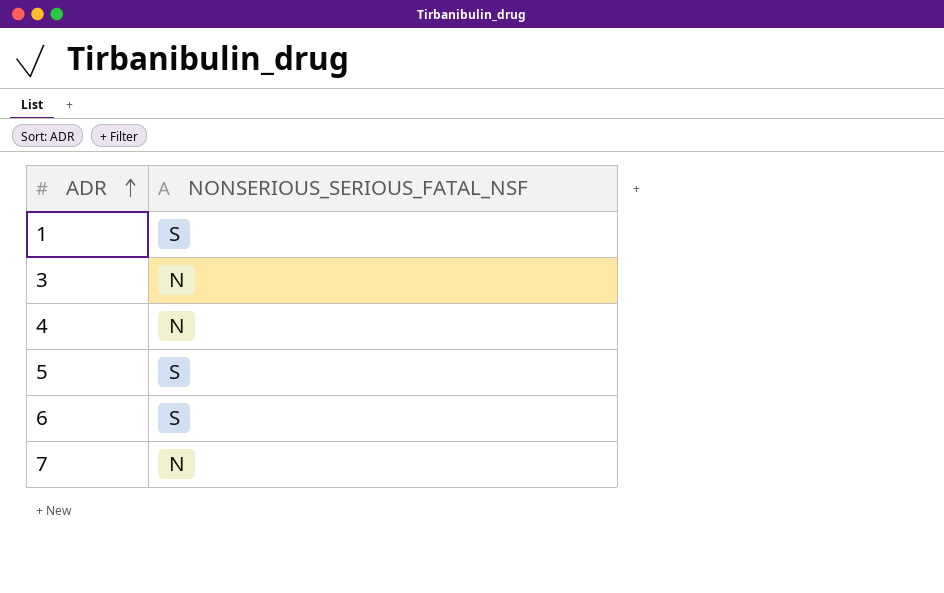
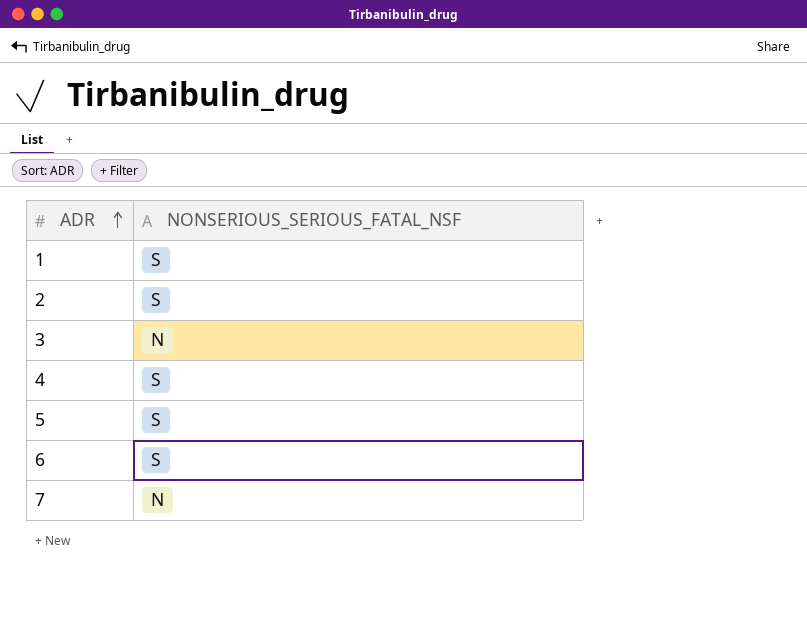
row 2: none -> S
4 | NONSERIOUS_SERIOUS_FATAL_NSF: N -> S

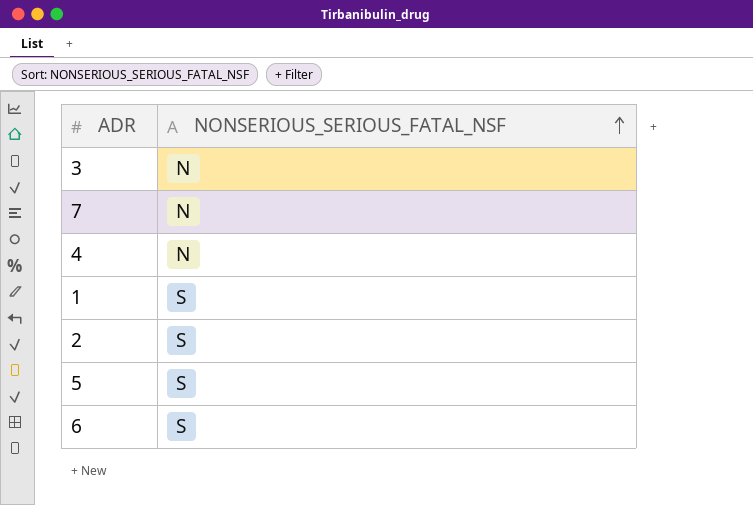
row order: ADR ascending -> NONSERIOUS_SERIOUS_FATAL_NSF ascending
4 | NONSERIOUS_SERIOUS_FATAL_NSF: S -> N

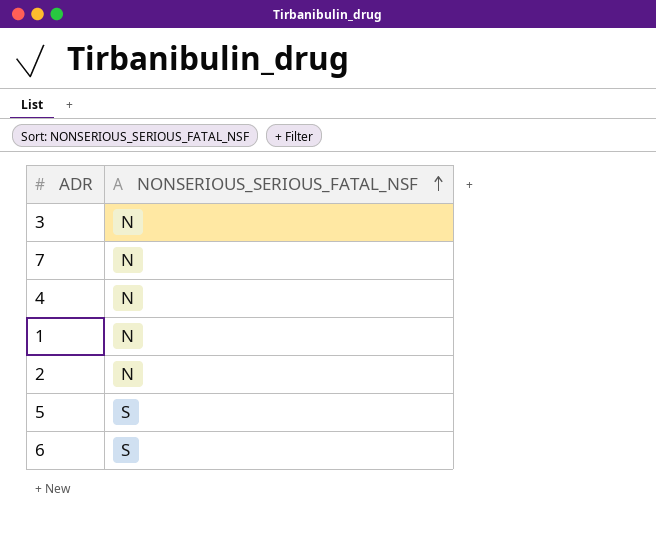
1 | NONSERIOUS_SERIOUS_FATAL_NSF: S -> N
2 | NONSERIOUS_SERIOUS_FATAL_NSF: S -> N

